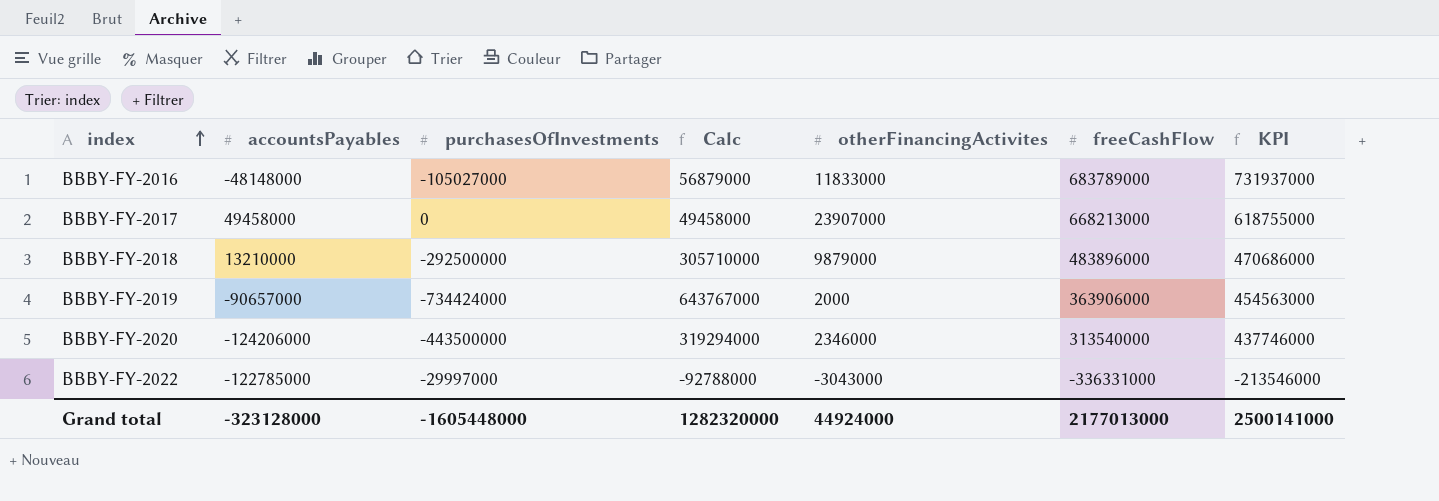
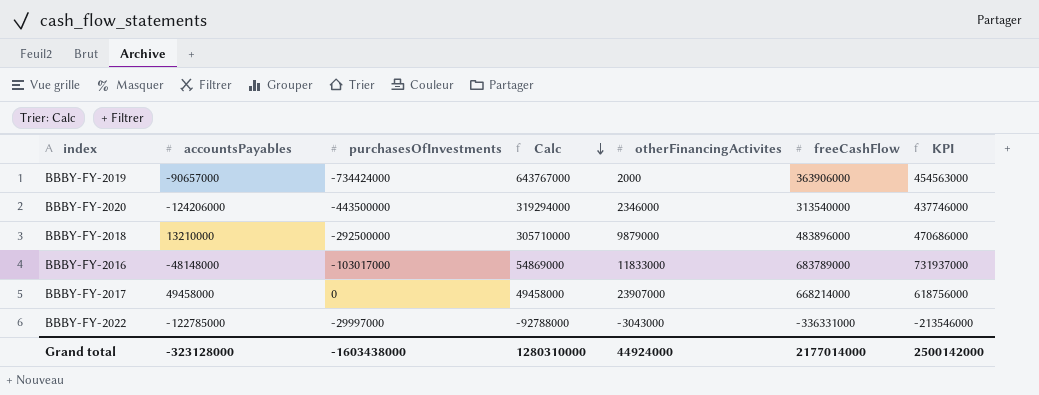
row order: index ascending -> Calc descending
BBBY-FY-2016 | purchasesOfInvestments: -105027000 -> -103017000
BBBY-FY-2016 | Calc: 56879000 -> 54869000
BBBY-FY-2017 | freeCashFlow: 668213000 -> 668214000
BBBY-FY-2017 | KPI: 618755000 -> 618756000
Grand total | purchasesOfInvestments: -1605448000 -> -1603438000
Grand total | Calc: 1282320000 -> 1280310000
Grand total | freeCashFlow: 2177013000 -> 2177014000
Grand total | KPI: 2500141000 -> 2500142000

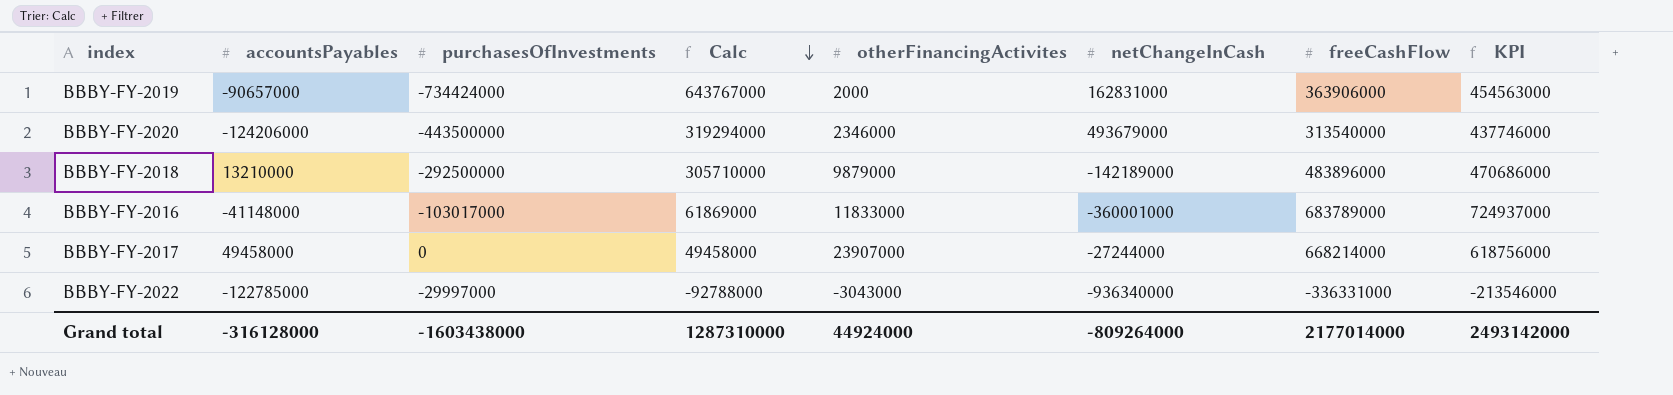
column netChangeInCash | position: none -> 6
BBBY-FY-2016 | accountsPayables: -48148000 -> -41148000
BBBY-FY-2016 | Calc: 54869000 -> 61869000
BBBY-FY-2016 | KPI: 731937000 -> 724937000
Grand total | accountsPayables: -323128000 -> -316128000
Grand total | Calc: 1280310000 -> 1287310000
Grand total | KPI: 2500142000 -> 2493142000

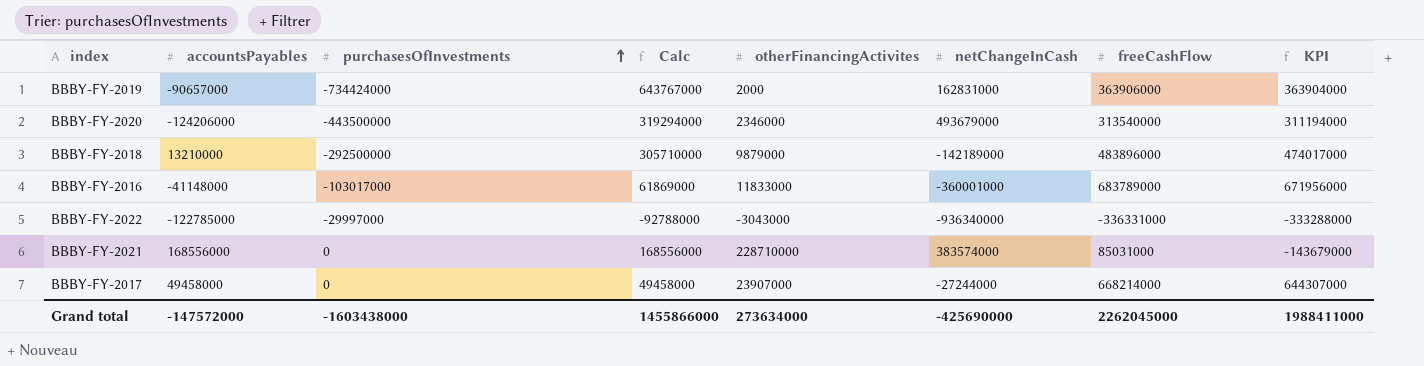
row order: Calc descending -> purchasesOfInvestments ascending
column KPI | formula: [freeCashFlow] - [accountsPayables] -> [freeCashFlow] - [otherFinancingActivites]
row BBBY-FY-2021: none -> 168556000 | 0 | 168556000 | 228710000 | 383574000 | 85031000 | -143679000
Grand total | accountsPayables: -316128000 -> -147572000
Grand total | Calc: 1287310000 -> 1455866000
Grand total | otherFinancingActivites: 44924000 -> 273634000
Grand total | netChangeInCash: -809264000 -> -425690000
Grand total | freeCashFlow: 2177014000 -> 2262045000
Grand total | KPI: 2493142000 -> 1988411000

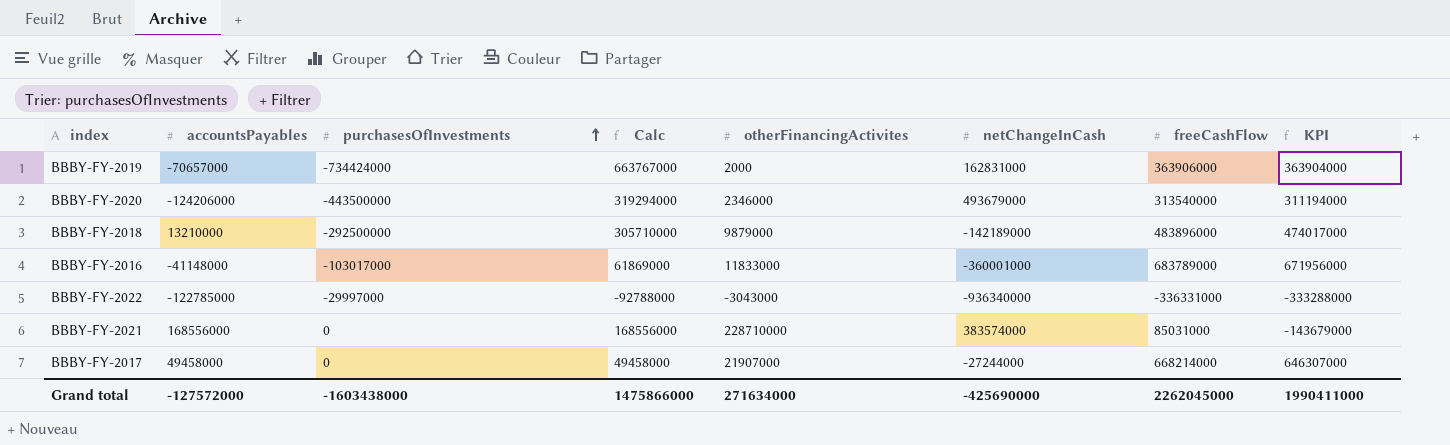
BBBY-FY-2019 | accountsPayables: -90657000 -> -70657000
BBBY-FY-2019 | Calc: 643767000 -> 663767000
BBBY-FY-2017 | otherFinancingActivites: 23907000 -> 21907000
BBBY-FY-2017 | KPI: 644307000 -> 646307000
Grand total | accountsPayables: -147572000 -> -127572000
Grand total | Calc: 1455866000 -> 1475866000
Grand total | otherFinancingActivites: 273634000 -> 271634000
Grand total | KPI: 1988411000 -> 1990411000

